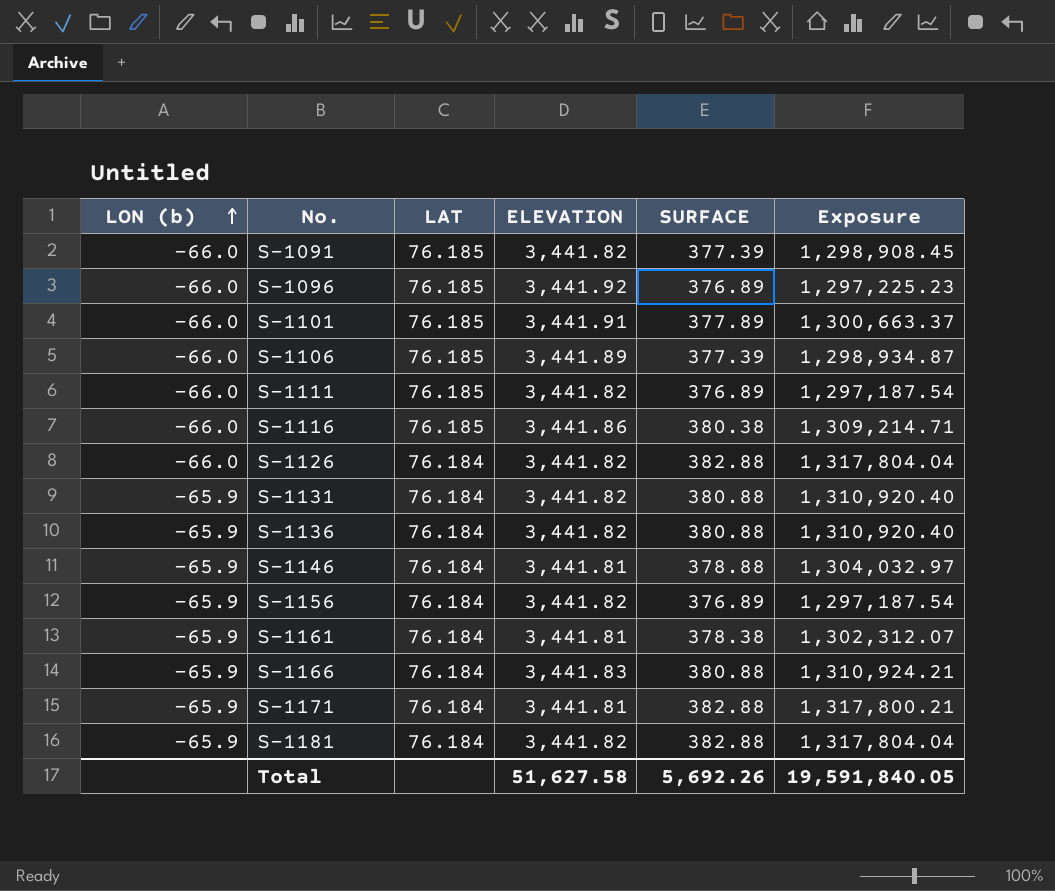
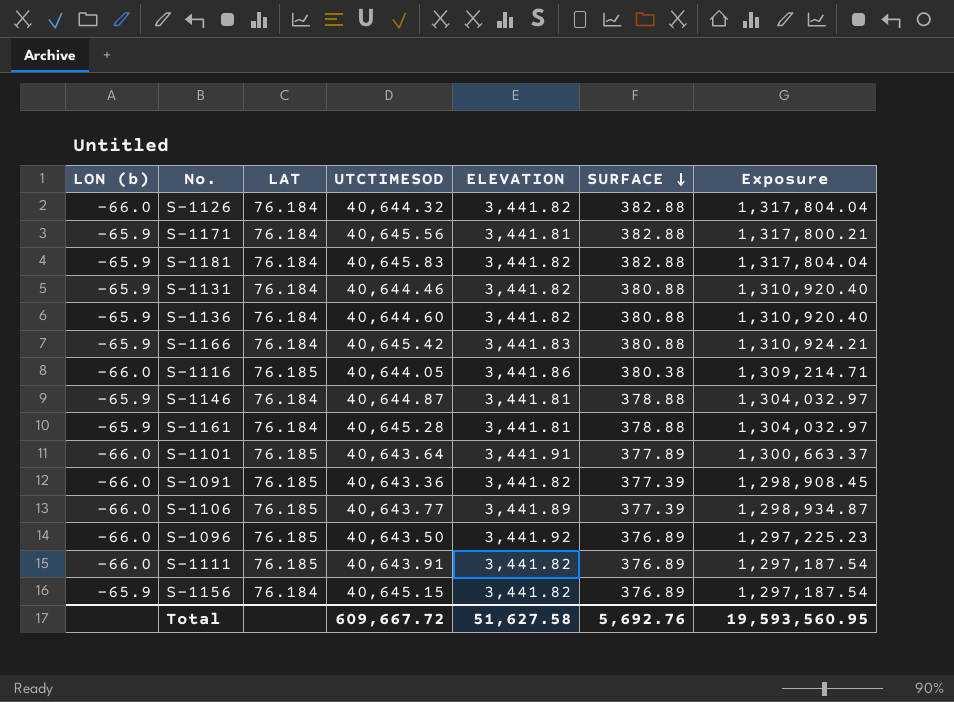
row order: LON (b) ascending -> SURFACE descending
column UTCTIMESOD | position: none -> 4
S-1161 | SURFACE: 378.38 -> 378.88
S-1161 | Exposure: 1,302,312.07 -> 1,304,032.97
Total | SURFACE: 5,692.26 -> 5,692.76
Total | Exposure: 19,591,840.05 -> 19,593,560.95

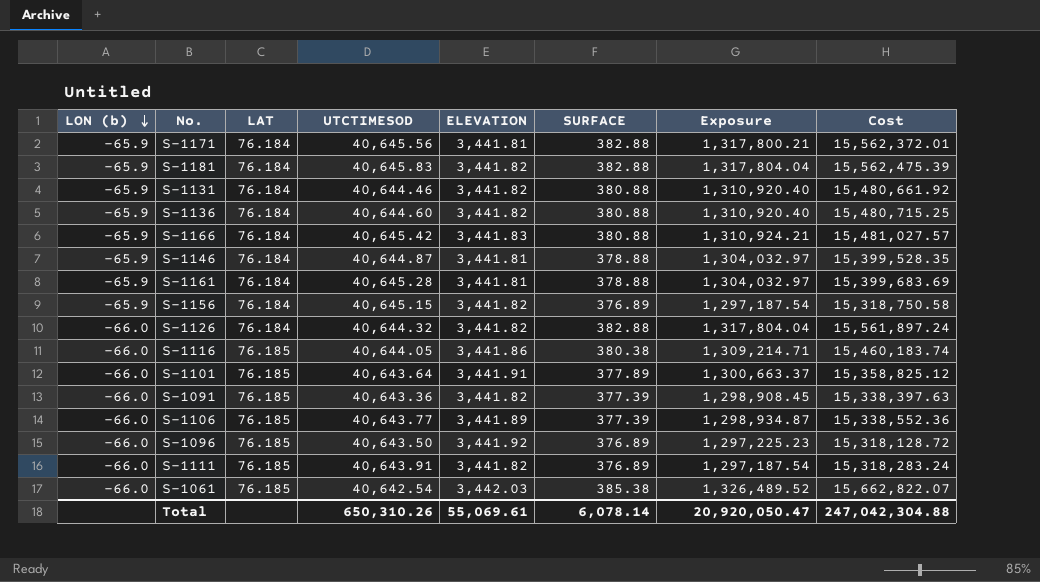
row order: SURFACE descending -> LON (b) descending
column Cost | formula: none -> [UTCTIMESOD] * [SURFACE]
row S-1061: none -> -66.0 | 76.185 | 40,642.54 | 3,442.03 | 385.38 | 1,326,489.52 | 15,662,822.07
Total | UTCTIMESOD: 609,667.72 -> 650,310.26
Total | ELEVATION: 51,627.58 -> 55,069.61
Total | SURFACE: 5,692.76 -> 6,078.14
Total | Exposure: 19,593,560.95 -> 20,920,050.47

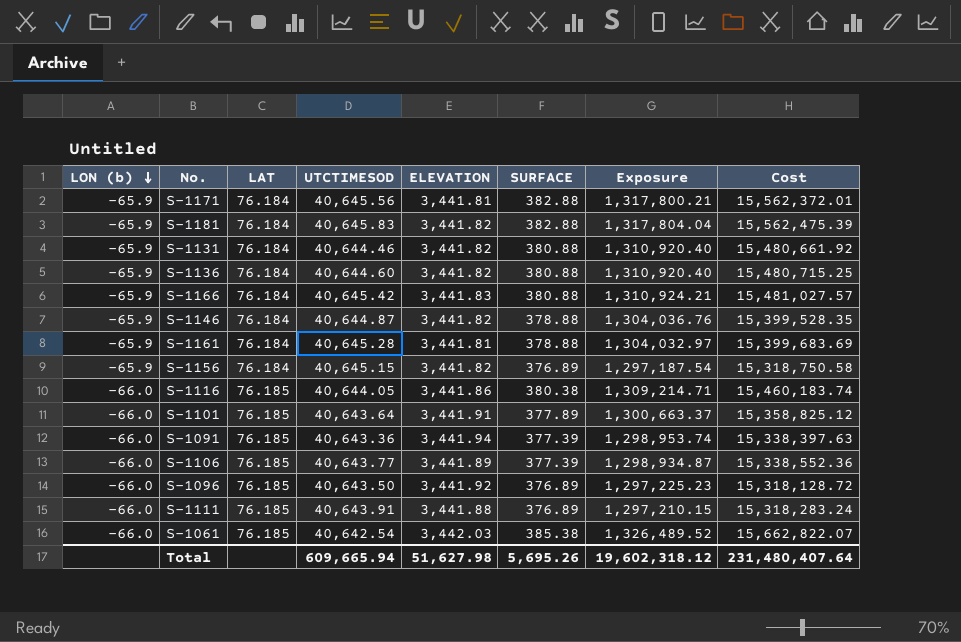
row S-1126: -66.0 | 76.184 | 40,644.32 | 3,441.82 | 382.88 | 1,317,804.04 | 15,561,897.24 -> none
S-1146 | ELEVATION: 3,441.81 -> 3,441.82
S-1146 | Exposure: 1,304,032.97 -> 1,304,036.76
S-1091 | ELEVATION: 3,441.82 -> 3,441.94
S-1091 | Exposure: 1,298,908.45 -> 1,298,953.74
S-1111 | ELEVATION: 3,441.82 -> 3,441.88
S-1111 | Exposure: 1,297,187.54 -> 1,297,210.15
Total | UTCTIMESOD: 650,310.26 -> 609,665.94
Total | ELEVATION: 55,069.61 -> 51,627.98
Total | SURFACE: 6,078.14 -> 5,695.26
Total | Exposure: 20,920,050.47 -> 19,602,318.12
Total | Cost: 247,042,304.88 -> 231,480,407.64

